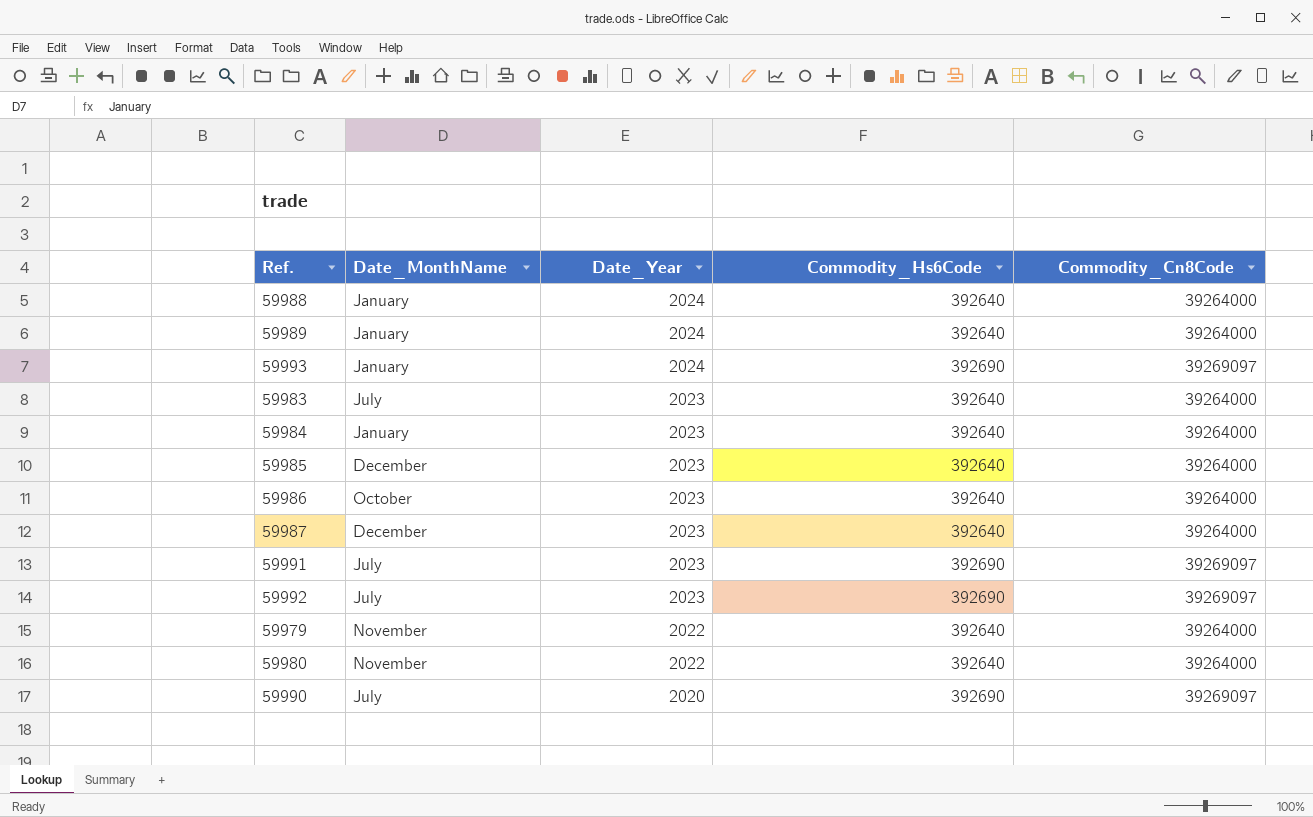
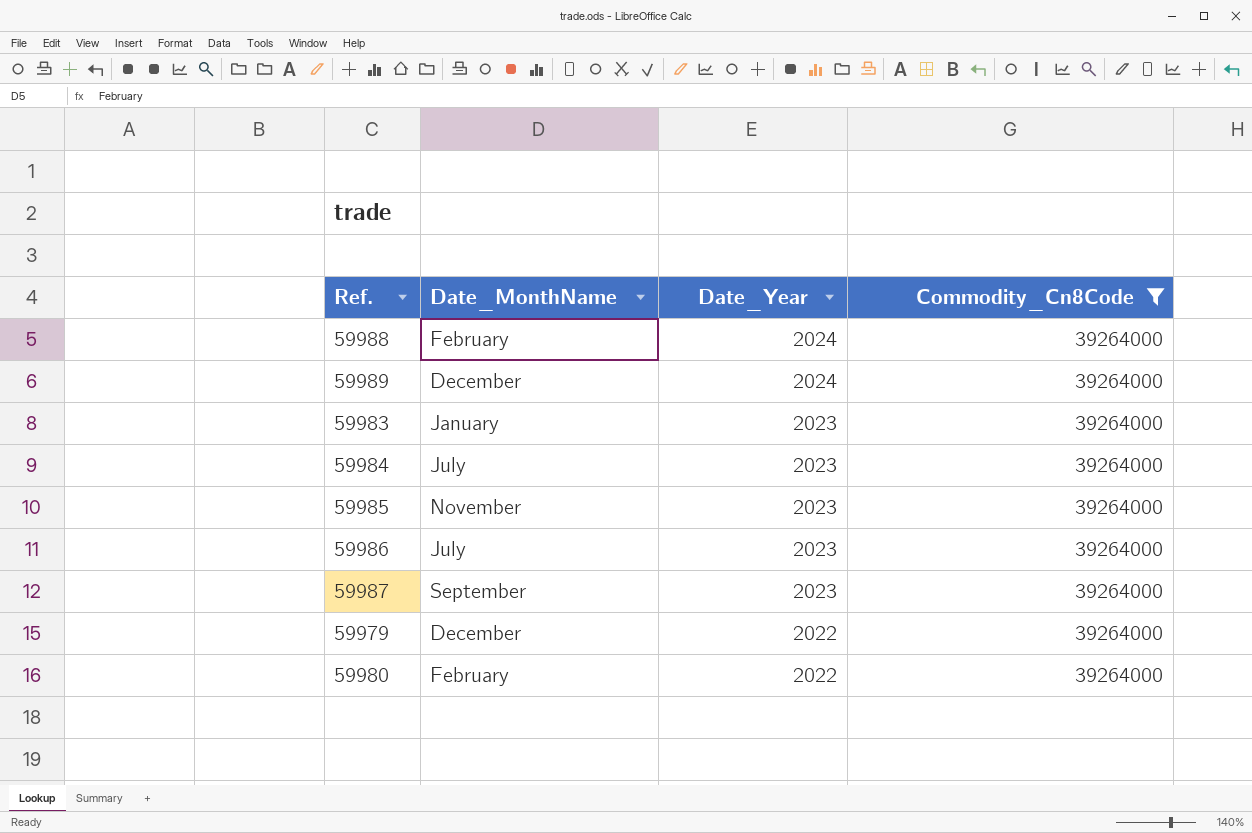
filter: none -> Commodity_Cn8Code = 39264000
column Commodity_Hs6Code | position: 4 -> none
59988 | Date_MonthName: January -> February
59989 | Date_MonthName: January -> December
59983 | Date_MonthName: July -> January
59984 | Date_MonthName: January -> July
59985 | Date_MonthName: December -> November
59986 | Date_MonthName: October -> July
59987 | Date_MonthName: December -> September
59979 | Date_MonthName: November -> December
59980 | Date_MonthName: November -> February

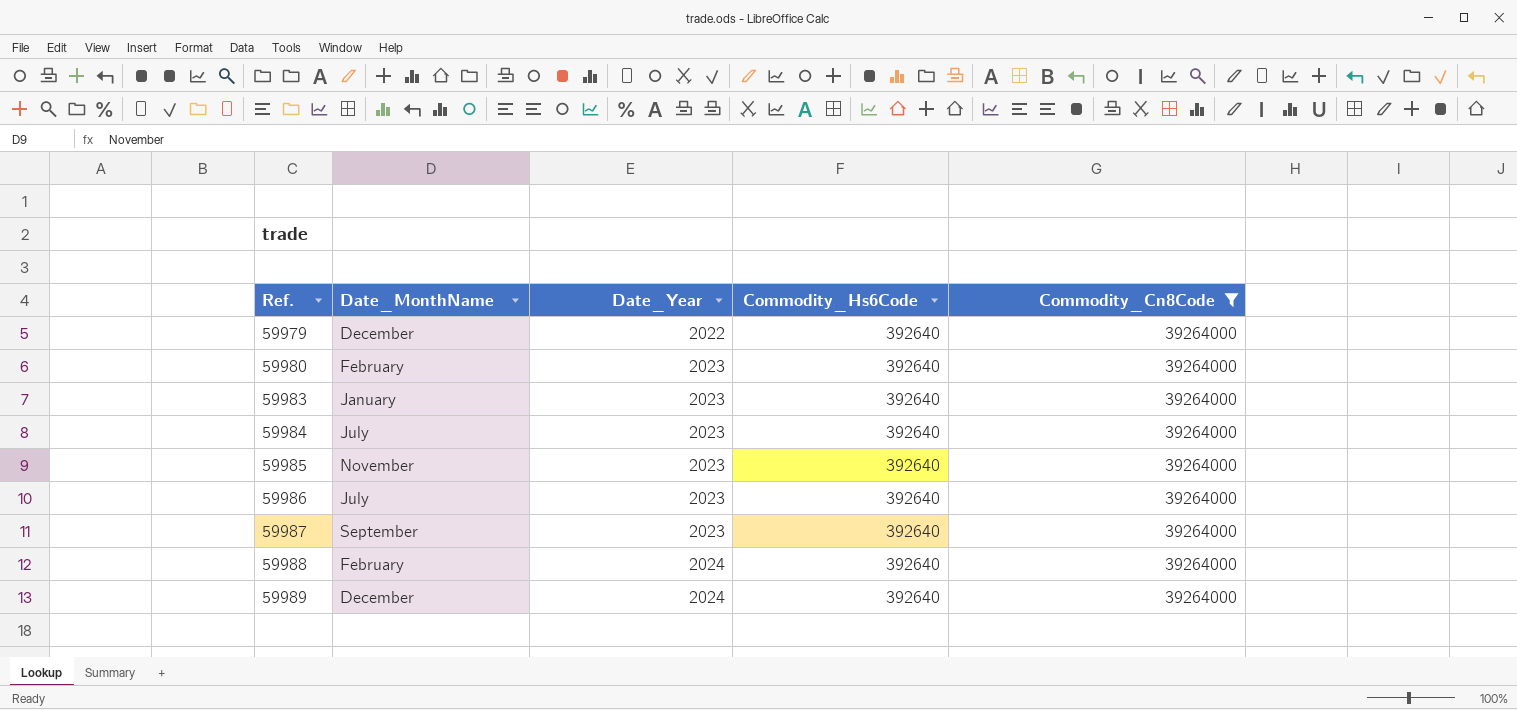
row order: Date_Year descending -> Ref. ascending
column Commodity_Hs6Code | position: none -> 4
59980 | Date_Year: 2022 -> 2023

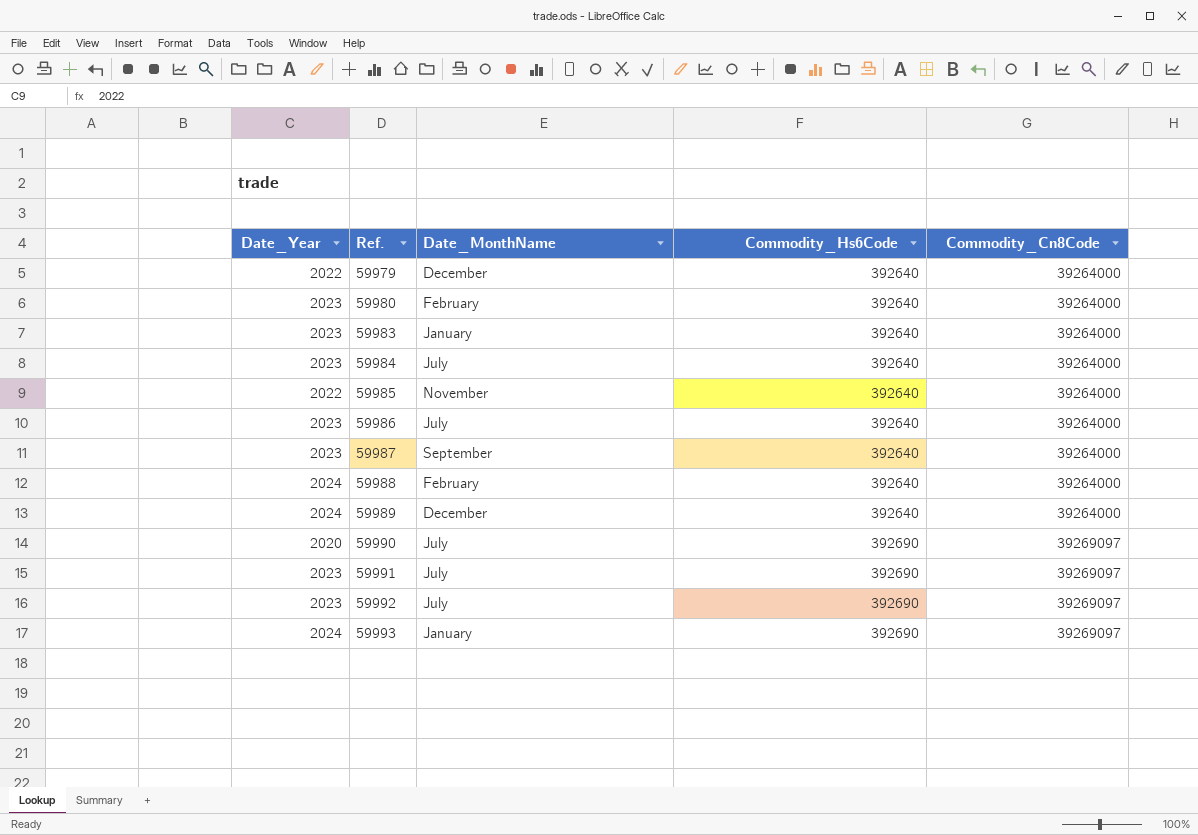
filter: Commodity_Cn8Code = 39264000 -> none
column Date_Year | position: 3 -> 1
59985 | Date_Year: 2023 -> 2022

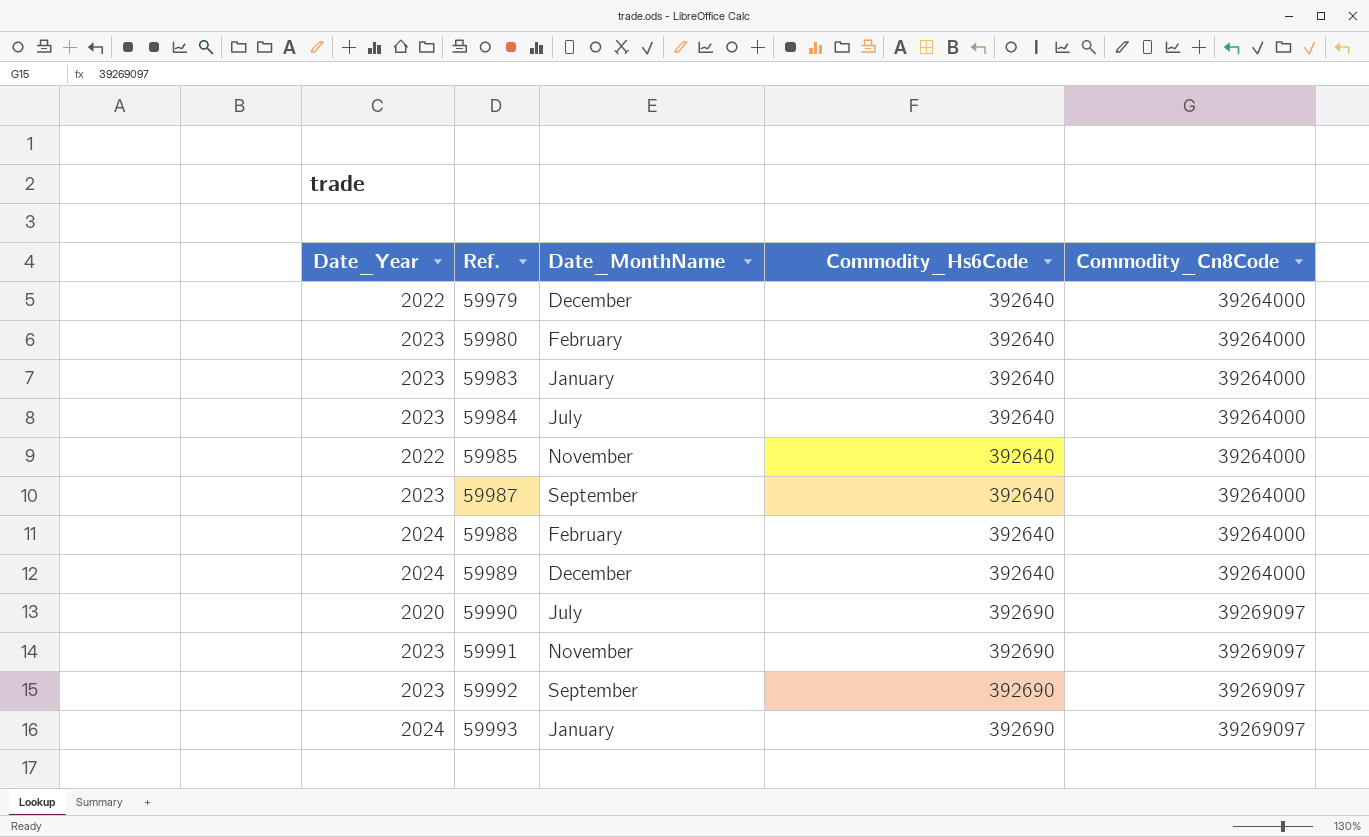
row 59986: 2023 | July | 392640 | 39264000 -> none
59991 | Date_MonthName: July -> November
59992 | Date_MonthName: July -> September

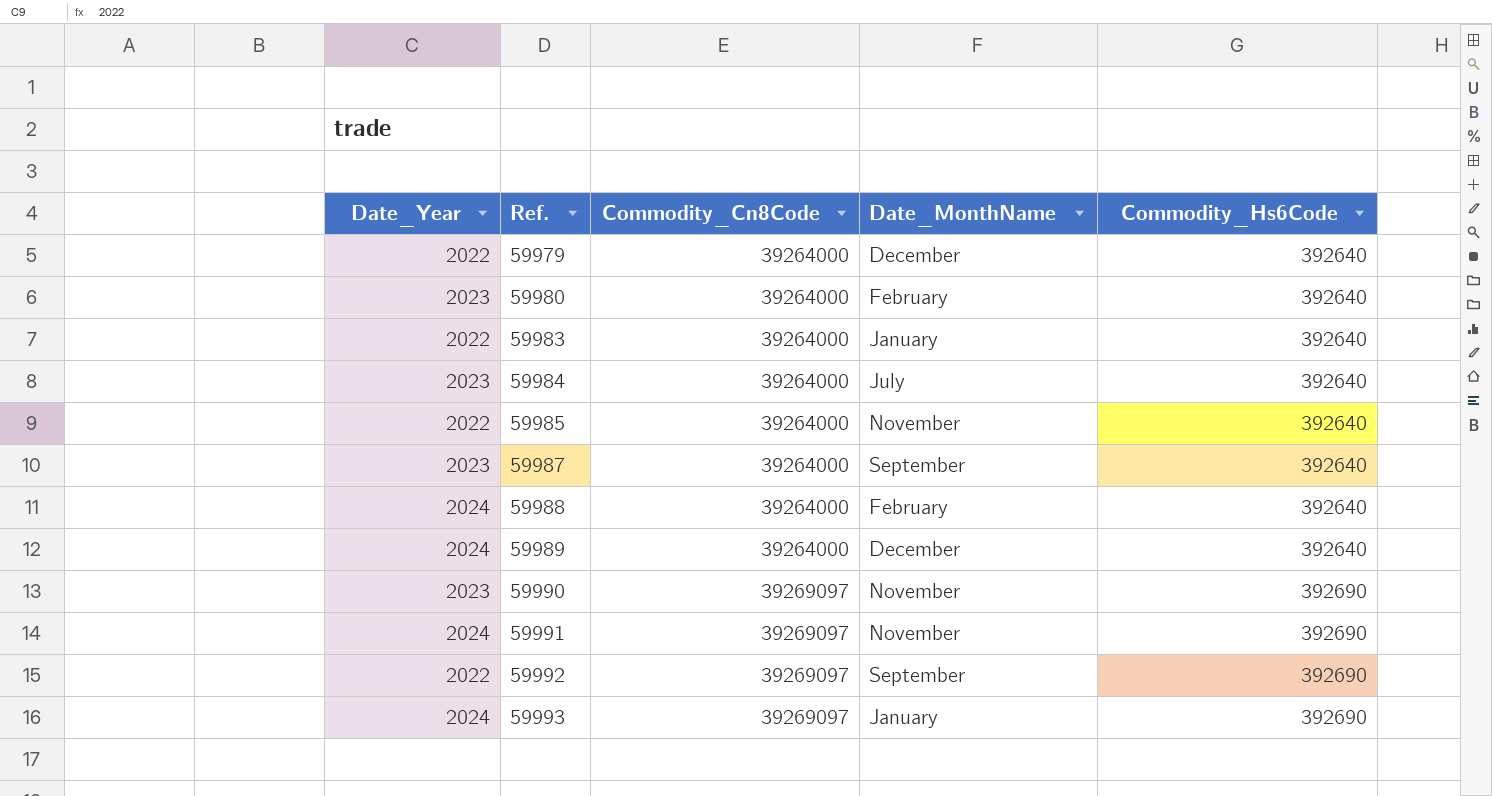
column Commodity_Cn8Code | position: 5 -> 3
59983 | Date_Year: 2023 -> 2022
59990 | Date_Year: 2020 -> 2023
59990 | Date_MonthName: July -> November
59991 | Date_Year: 2023 -> 2024
59992 | Date_Year: 2023 -> 2022

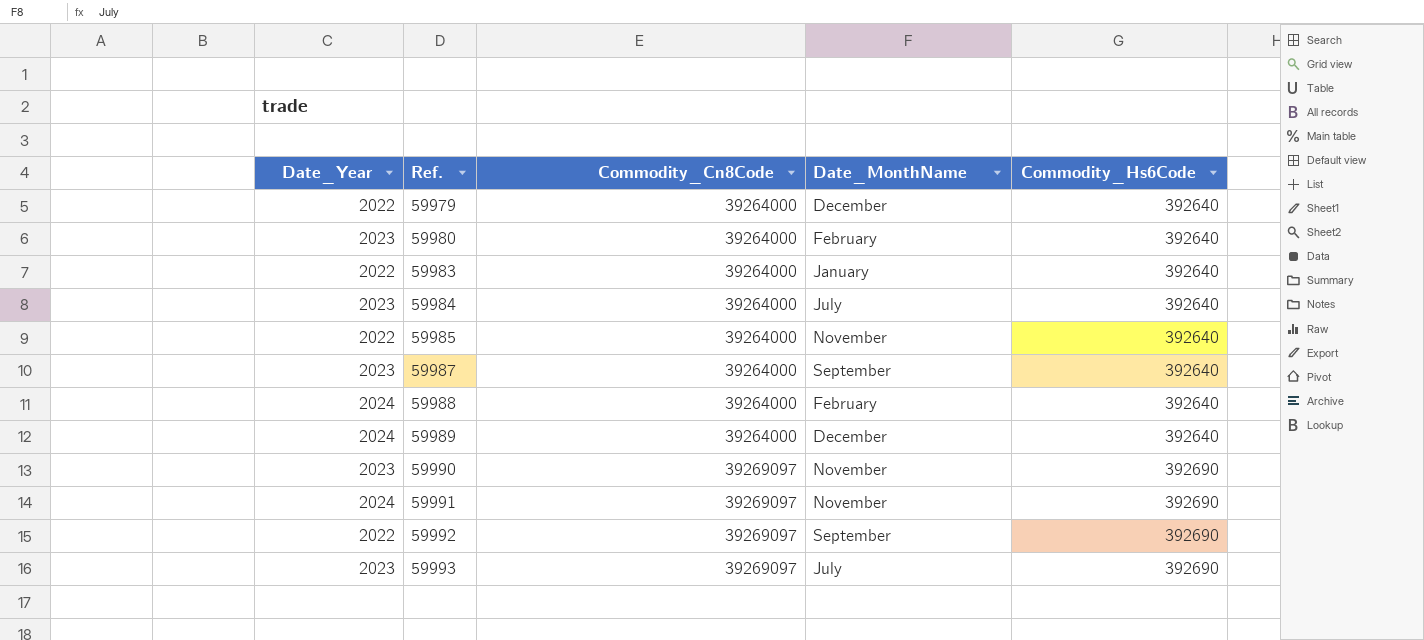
59993 | Date_Year: 2024 -> 2023
59993 | Date_MonthName: January -> July

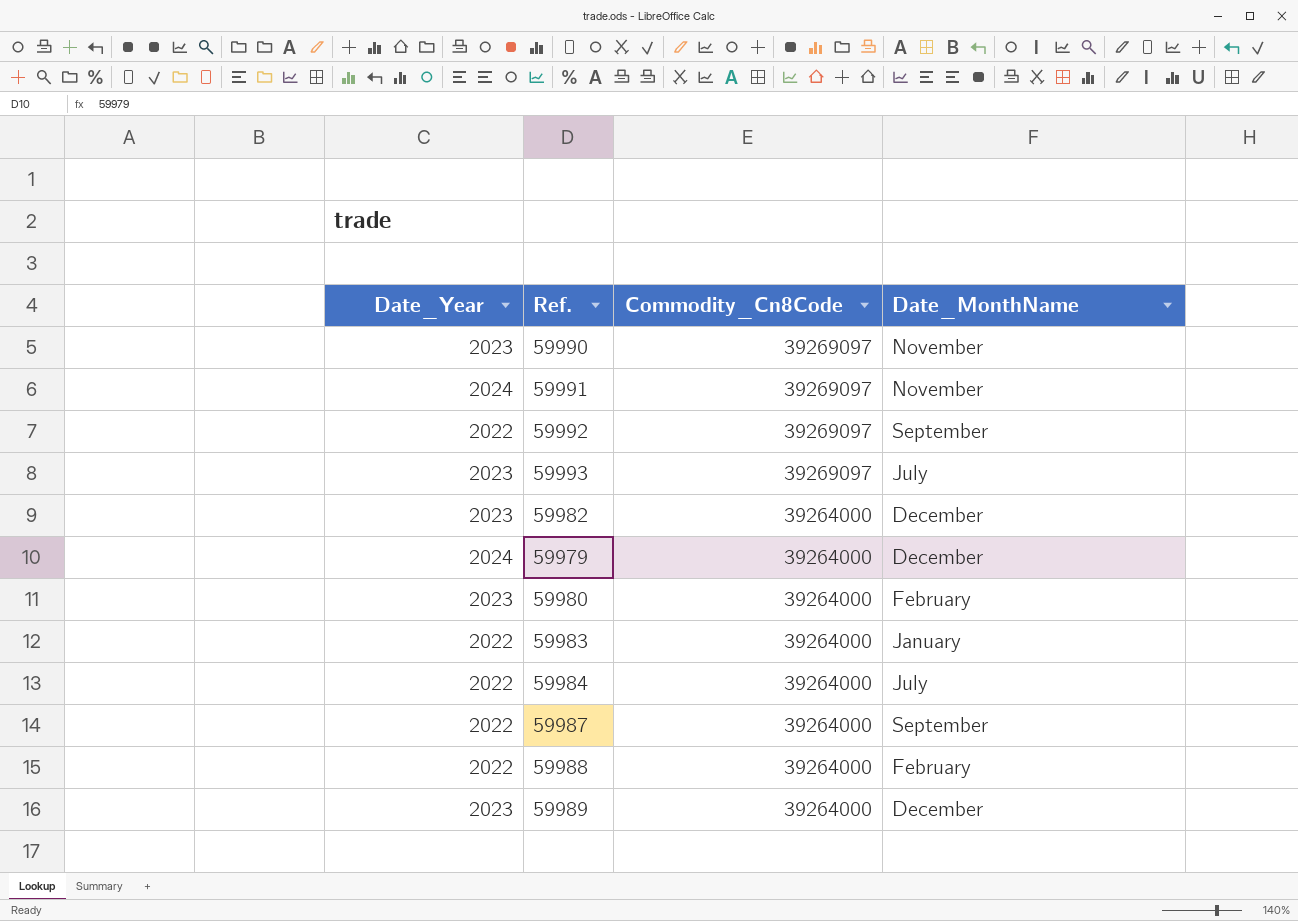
row order: Ref. ascending -> Commodity_Cn8Code descending
column Commodity_Hs6Code | position: 5 -> none
row 59985: 2022 | 39264000 | November | 392640 -> none
row 59982: none -> 2023 | 39264000 | December
59979 | Date_Year: 2022 -> 2024
59984 | Date_Year: 2023 -> 2022
59987 | Date_Year: 2023 -> 2022
59988 | Date_Year: 2024 -> 2022
59989 | Date_Year: 2024 -> 2023

